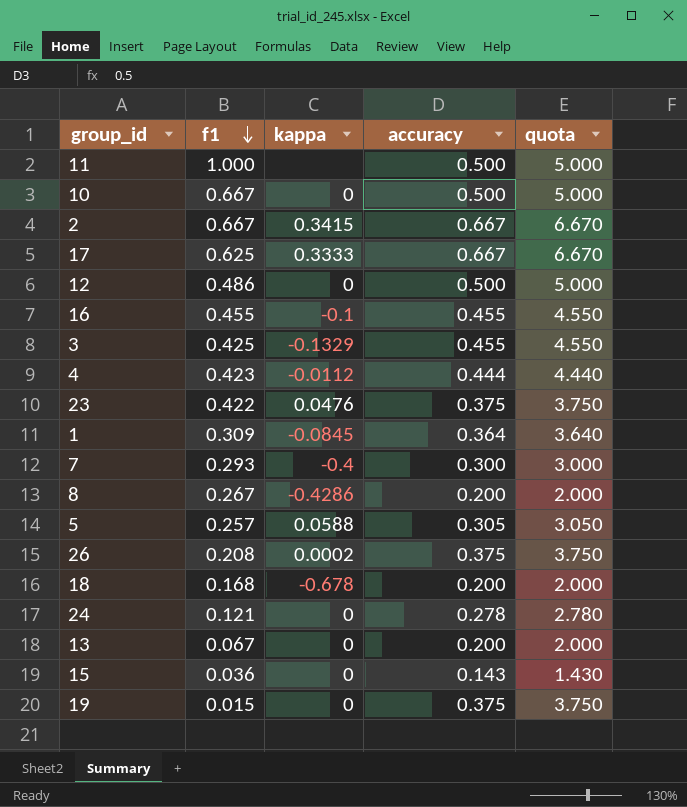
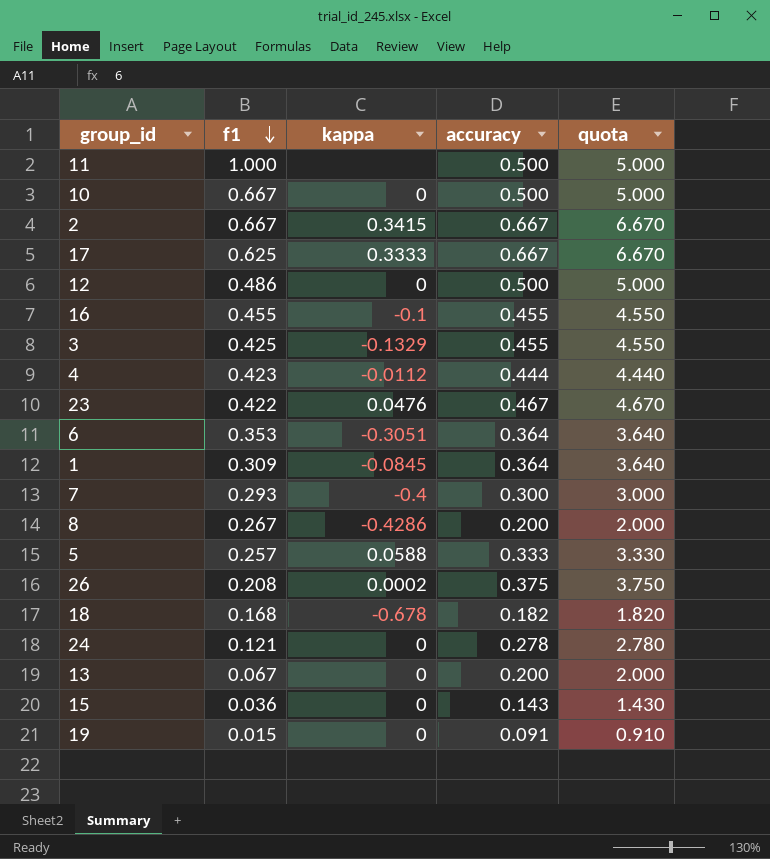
23 | accuracy: 0.375 -> 0.467
23 | quota: 3.750 -> 4.670
row 6: none -> 0.353 | -0.3051 | 0.364 | 3.640
5 | accuracy: 0.305 -> 0.333
5 | quota: 3.050 -> 3.330
18 | accuracy: 0.200 -> 0.182
18 | quota: 2.000 -> 1.820
19 | accuracy: 0.375 -> 0.091
19 | quota: 3.750 -> 0.910

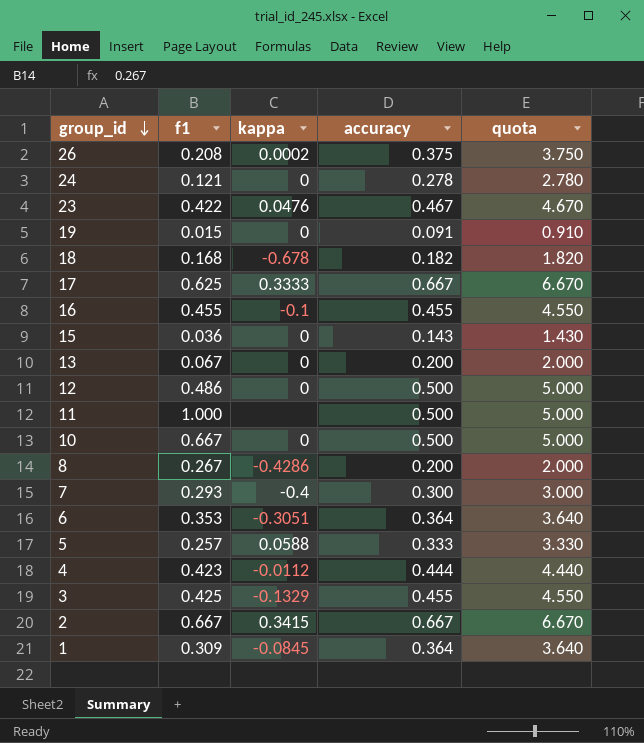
row order: f1 descending -> group_id descending

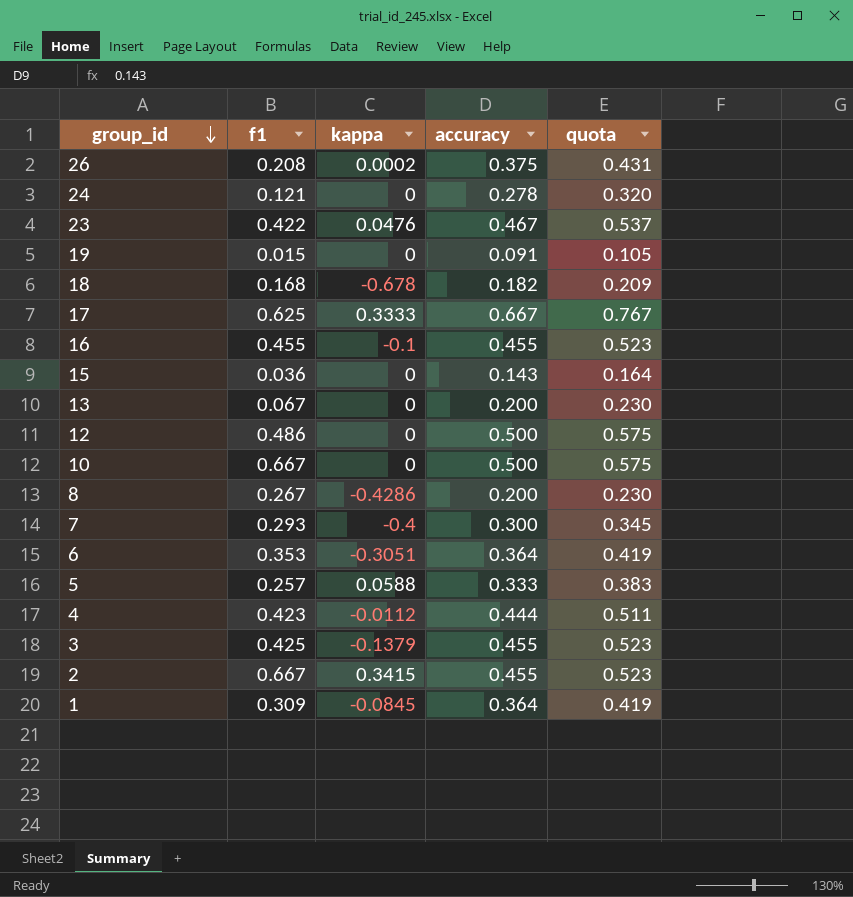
column quota | formula: [accuracy] * 10 -> [accuracy] * 1.15
row 11: 1.000 | none | 0.500 | 5.000 -> none
3 | kappa: -0.1329 -> -0.1379
2 | accuracy: 0.667 -> 0.455

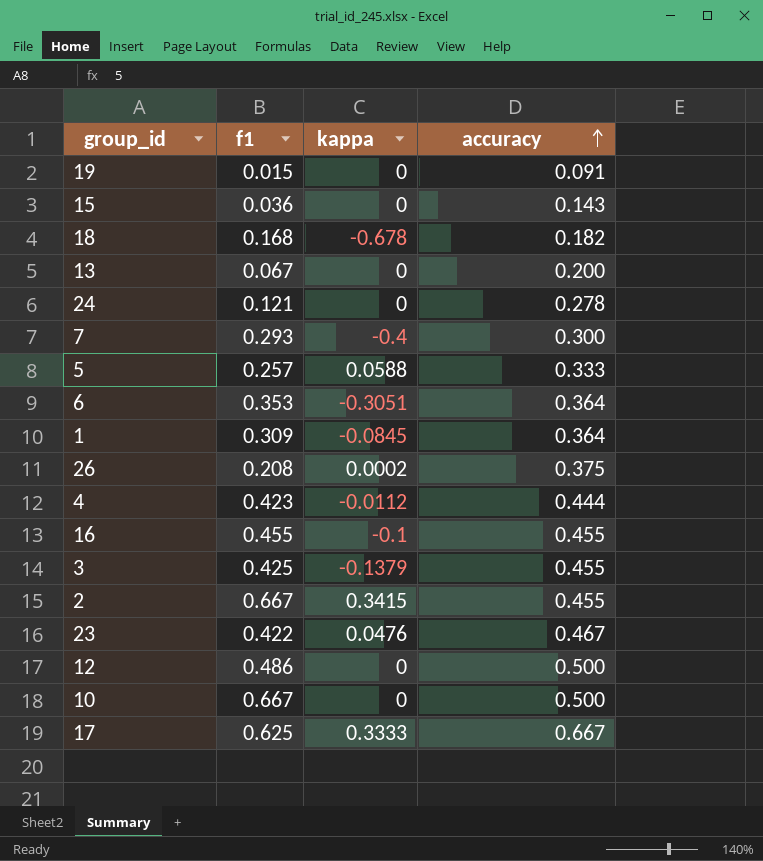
row order: group_id descending -> accuracy ascending
column quota | formula: [accuracy] * 1.15 -> none
row 8: 0.267 | -0.4286 | 0.200 | 0.230 -> none

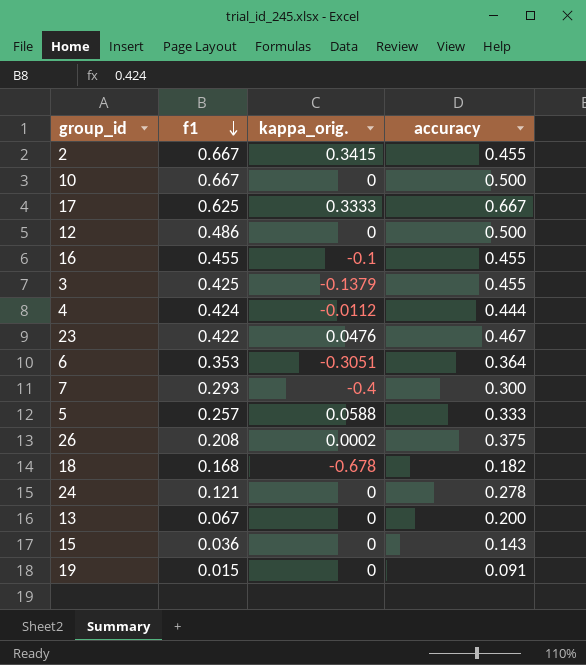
row order: accuracy ascending -> f1 descending
column name: kappa -> kappa_orig.
row 1: 0.309 | -0.0845 | 0.364 -> none
4 | f1: 0.423 -> 0.424

